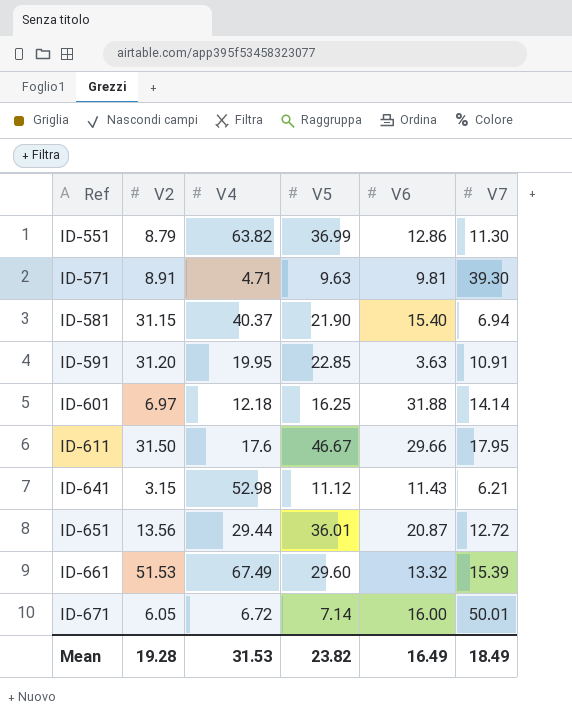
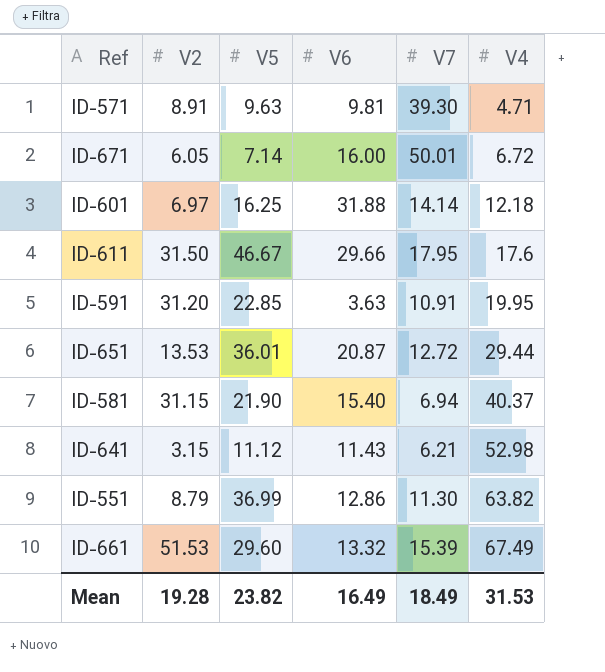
row order: Ref ascending -> V4 ascending
column V4 | position: 3 -> 6
ID-651 | V2: 13.56 -> 13.53

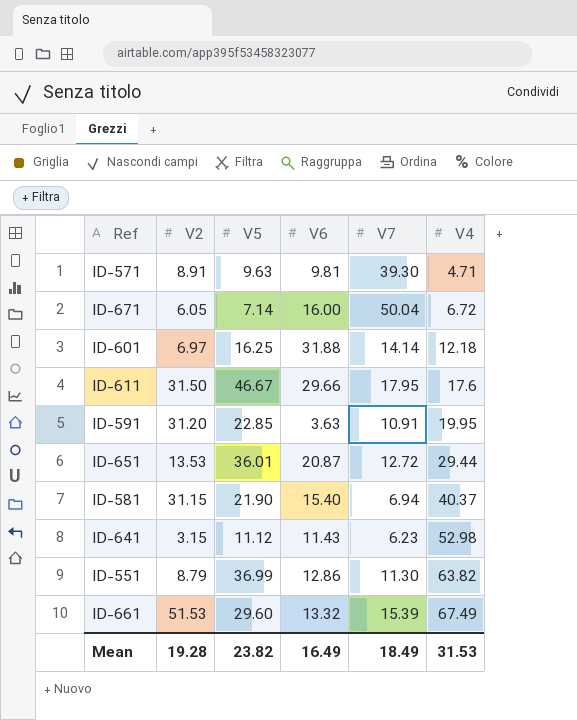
ID-671 | V7: 50.01 -> 50.04
ID-641 | V7: 6.21 -> 6.23

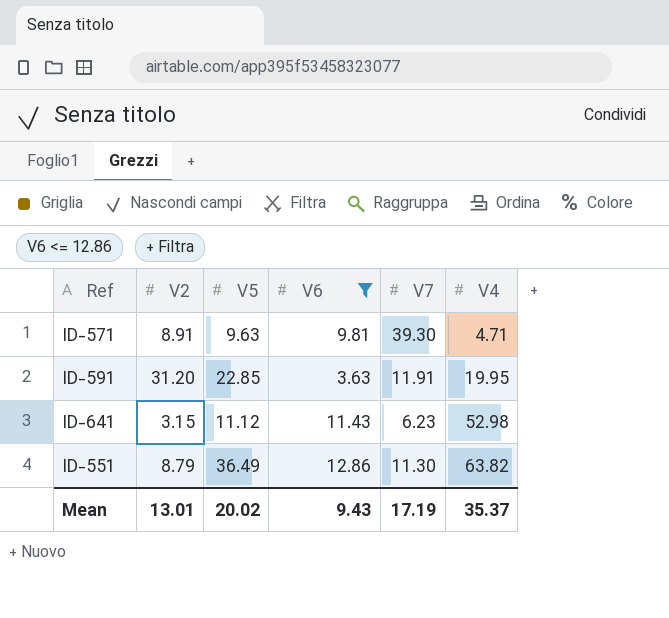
filter: none -> V6 <= 12.86
ID-591 | V7: 10.91 -> 11.91
ID-551 | V5: 36.99 -> 36.49
Mean | V2: 19.28 -> 13.01
Mean | V5: 23.82 -> 20.02
Mean | V6: 16.49 -> 9.43
Mean | V7: 18.49 -> 17.19
Mean | V4: 31.53 -> 35.37

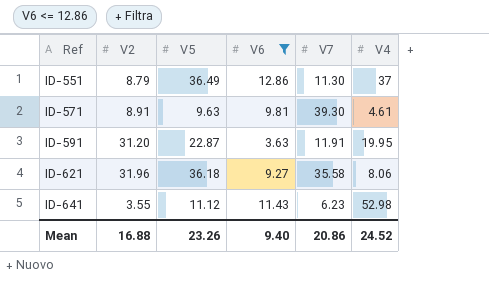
row order: V4 ascending -> Ref ascending
ID-551 | V4: 63.82 -> 37
ID-571 | V4: 4.71 -> 4.61
ID-591 | V5: 22.85 -> 22.87
row ID-621: none -> 31.96 | 36.18 | 9.27 | 35.58 | 8.06
ID-641 | V2: 3.15 -> 3.55
Mean | V2: 13.01 -> 16.88
Mean | V5: 20.02 -> 23.26
Mean | V6: 9.43 -> 9.40
Mean | V7: 17.19 -> 20.86
Mean | V4: 35.37 -> 24.52

